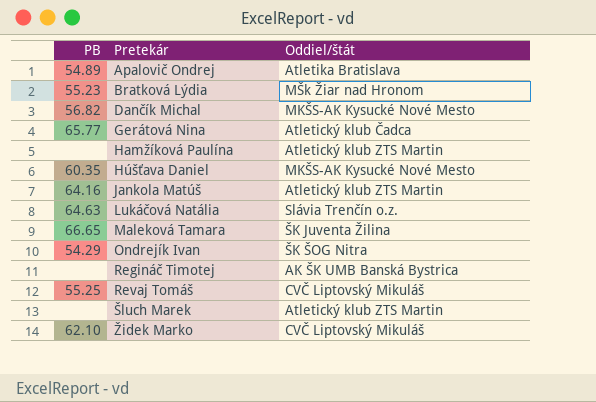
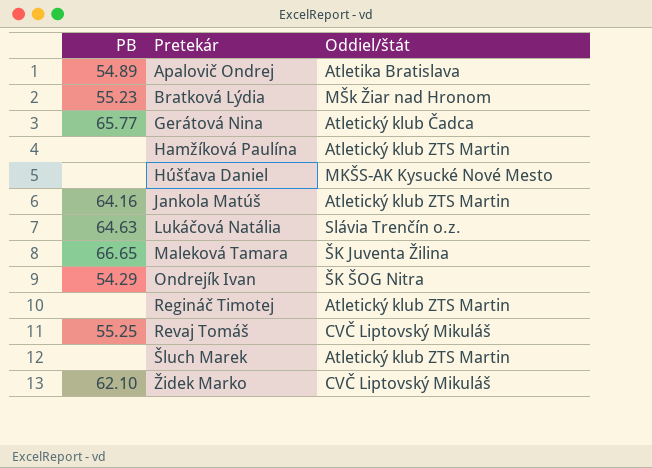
row Dančík Michal: 56.82 | MKŠS-AK Kysucké Nové Mesto -> none
Húšťava Daniel | PB: 60.35 -> none
Regináč Timotej | Oddiel/štát: AK ŠK UMB Banská Bystrica -> Atletický klub ZTS Martin

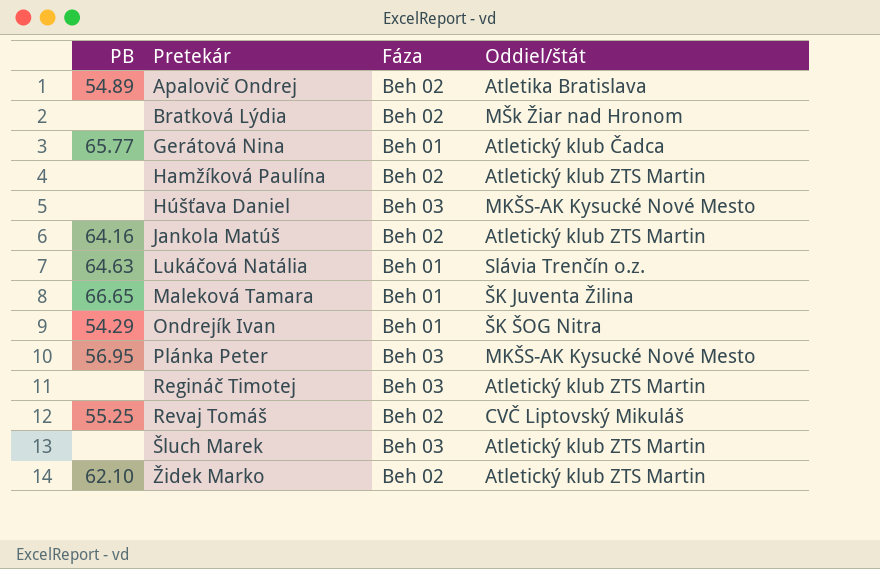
column Fáza | position: none -> 3
Bratková Lýdia | PB: 55.23 -> none
row Plánka Peter: none -> 56.95 | Beh 03 | MKŠS-AK Kysucké Nové Mesto
Židek Marko | Oddiel/štát: CVČ Liptovský Mikuláš -> Atletický klub ZTS Martin

